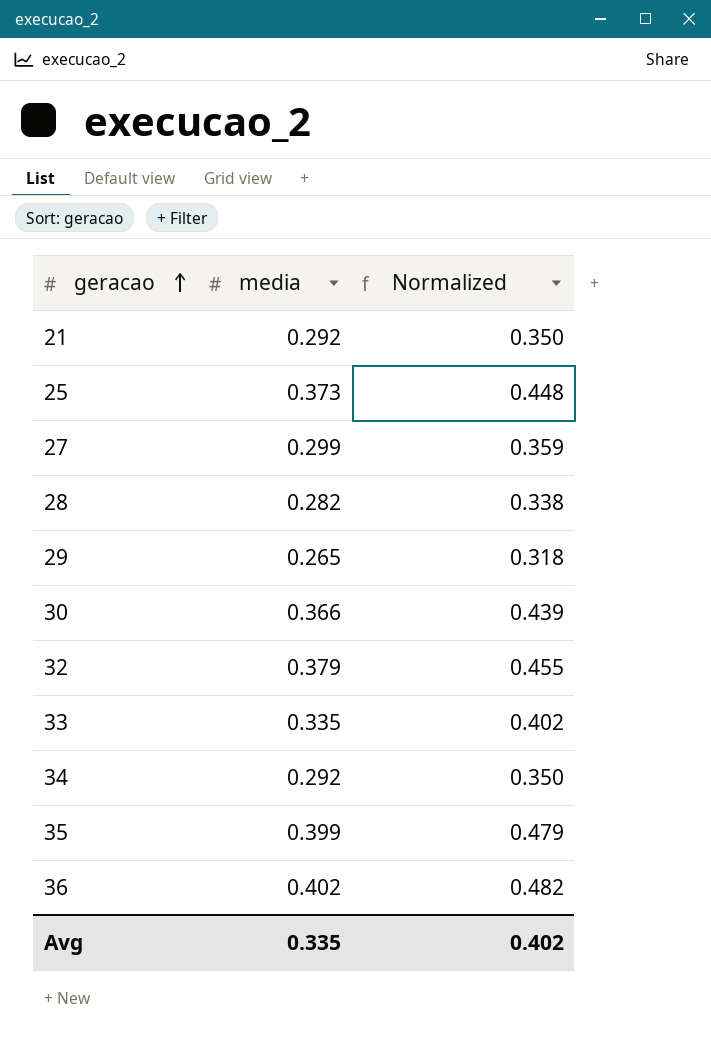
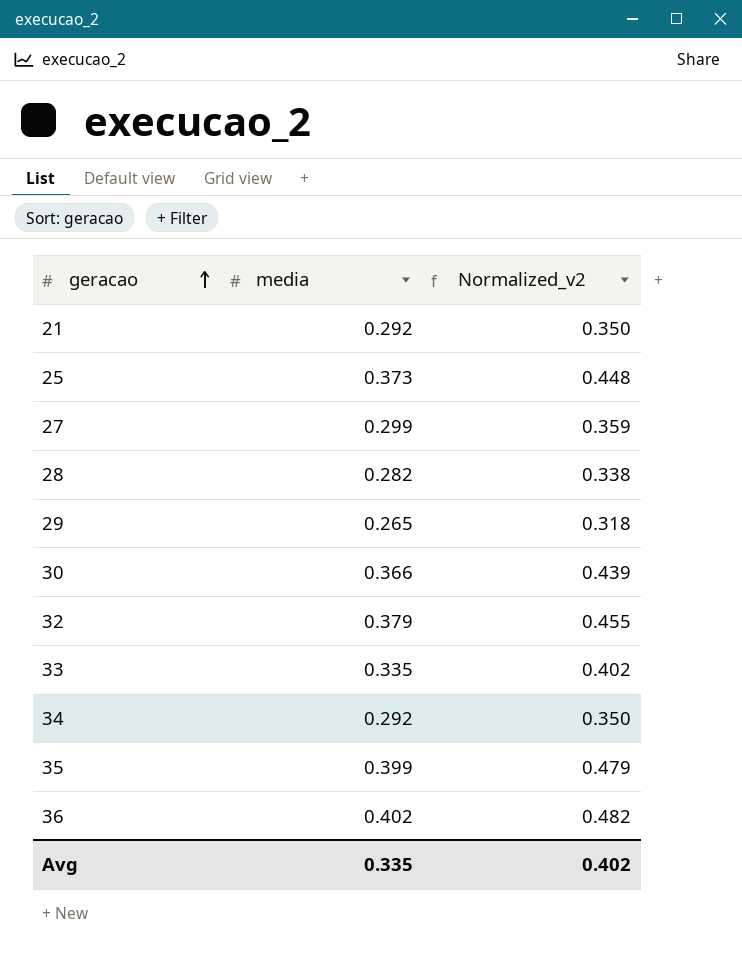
column name: Normalized -> Normalized_v2

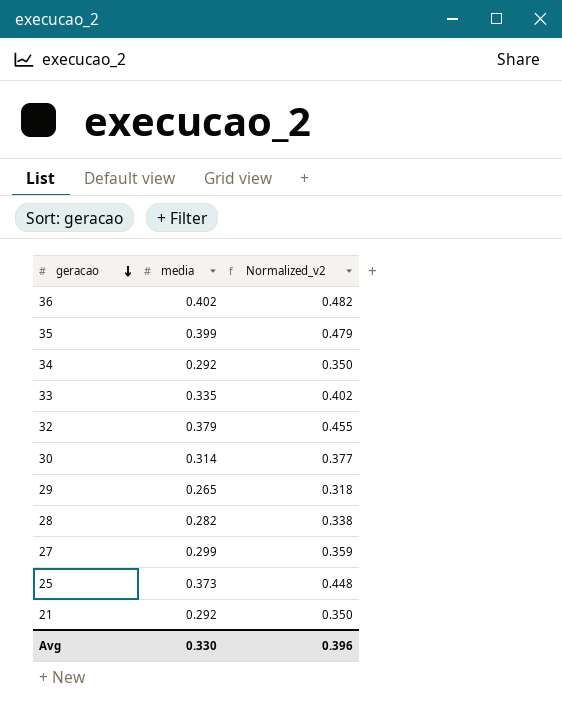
row order: geracao ascending -> geracao descending
30 | media: 0.366 -> 0.314
30 | Normalized_v2: 0.439 -> 0.377
Avg | media: 0.335 -> 0.330
Avg | Normalized_v2: 0.402 -> 0.396

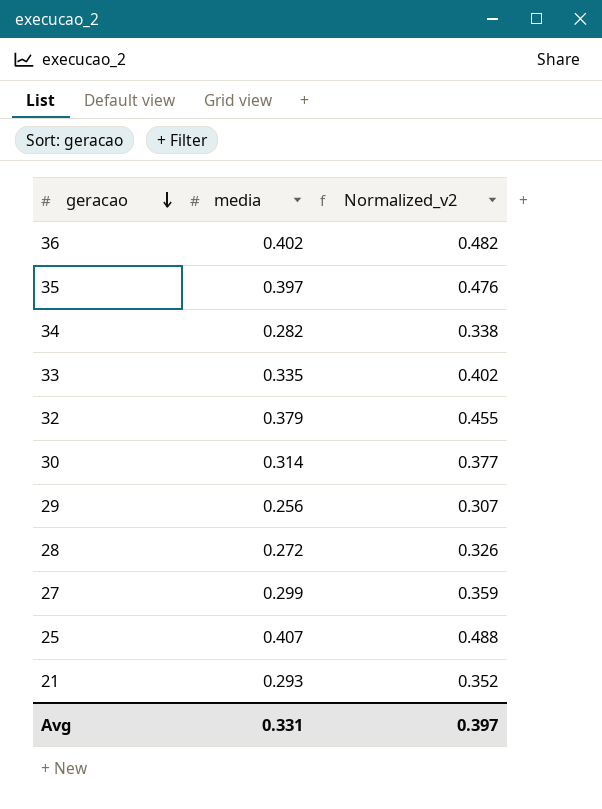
35 | media: 0.399 -> 0.397
35 | Normalized_v2: 0.479 -> 0.476
34 | media: 0.292 -> 0.282
34 | Normalized_v2: 0.350 -> 0.338
29 | media: 0.265 -> 0.256
29 | Normalized_v2: 0.318 -> 0.307
28 | media: 0.282 -> 0.272
28 | Normalized_v2: 0.338 -> 0.326
25 | media: 0.373 -> 0.407
25 | Normalized_v2: 0.448 -> 0.488
21 | media: 0.292 -> 0.293
21 | Normalized_v2: 0.350 -> 0.352
Avg | media: 0.330 -> 0.331
Avg | Normalized_v2: 0.396 -> 0.397

